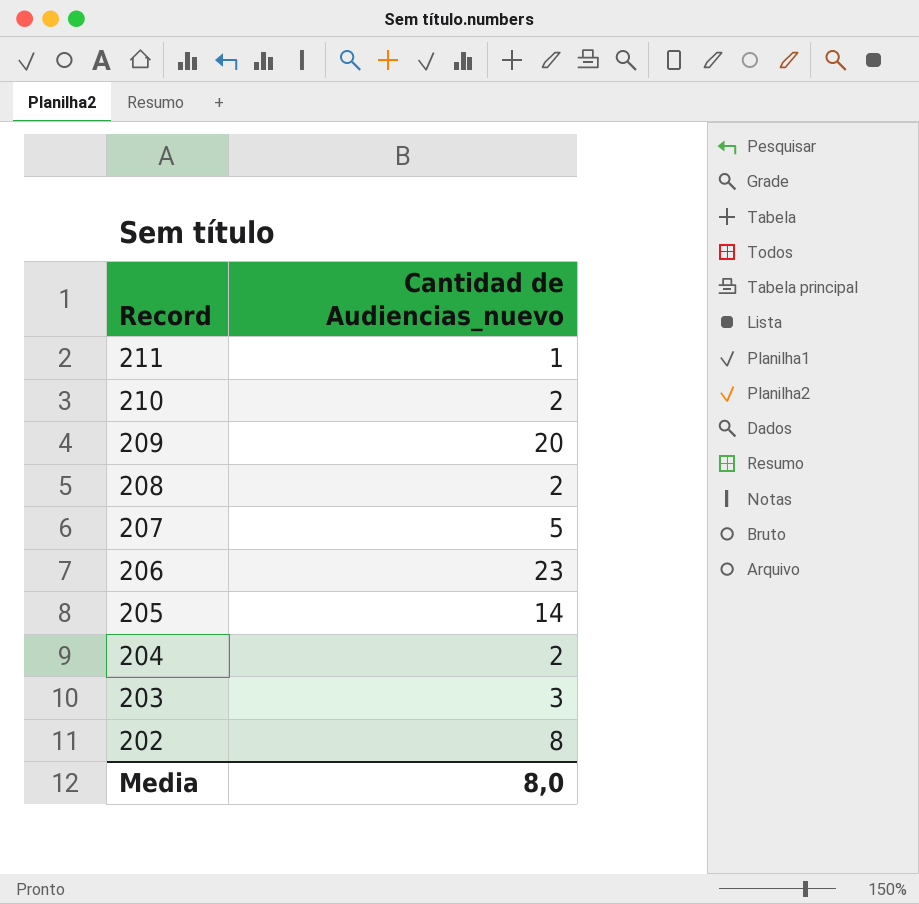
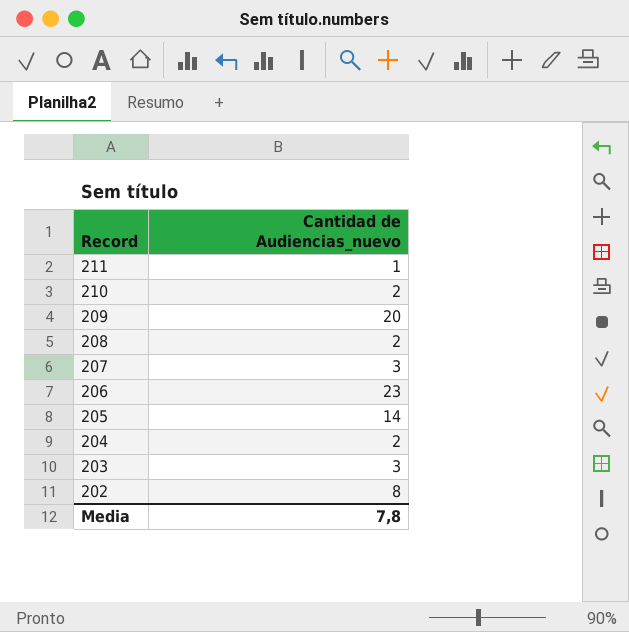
207 | Cantidad de Audiencias_nuevo: 5 -> 3
Media | Cantidad de Audiencias_nuevo: 8,0 -> 7,8

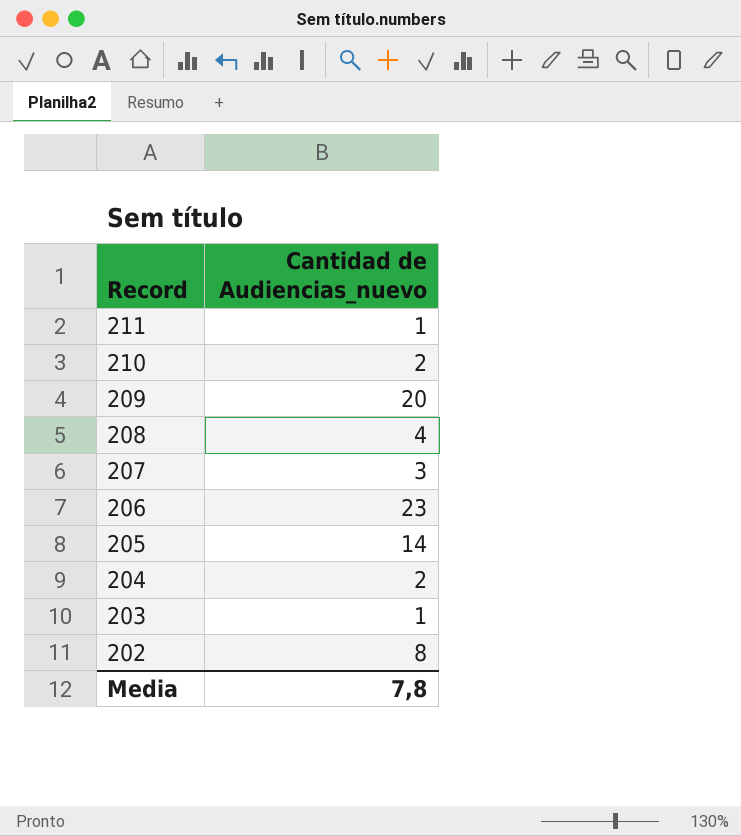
208 | Cantidad de Audiencias_nuevo: 2 -> 4
203 | Cantidad de Audiencias_nuevo: 3 -> 1

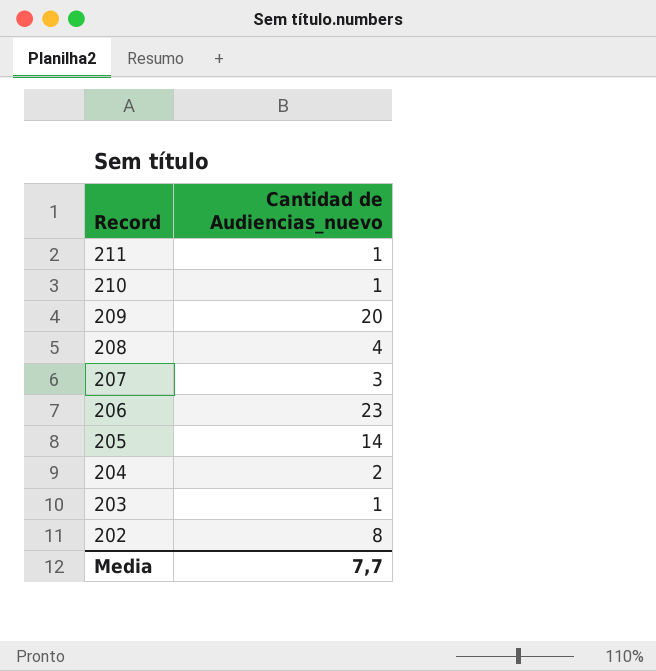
210 | Cantidad de Audiencias_nuevo: 2 -> 1
Media | Cantidad de Audiencias_nuevo: 7,8 -> 7,7

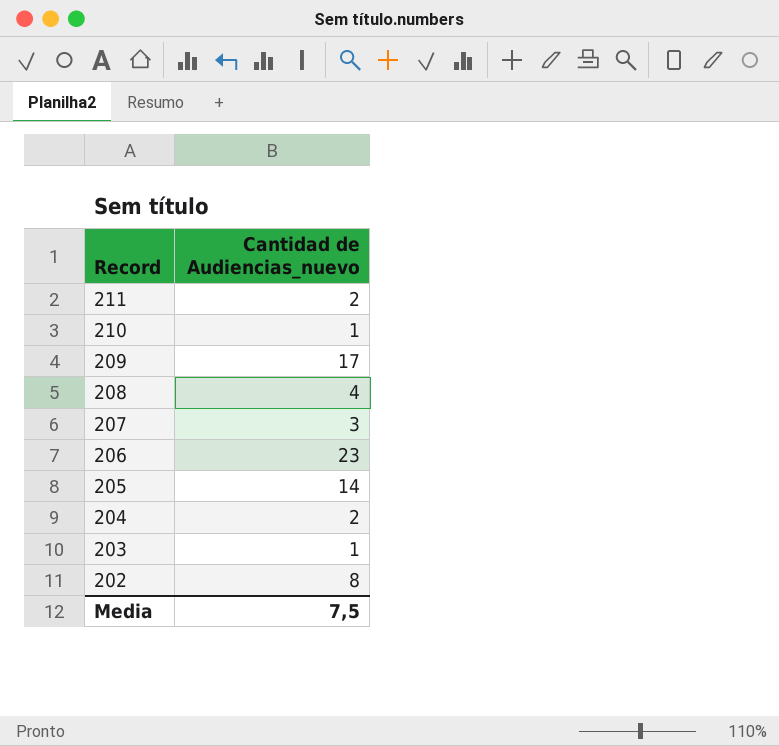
211 | Cantidad de Audiencias_nuevo: 1 -> 2
209 | Cantidad de Audiencias_nuevo: 20 -> 17
Media | Cantidad de Audiencias_nuevo: 7,7 -> 7,5

